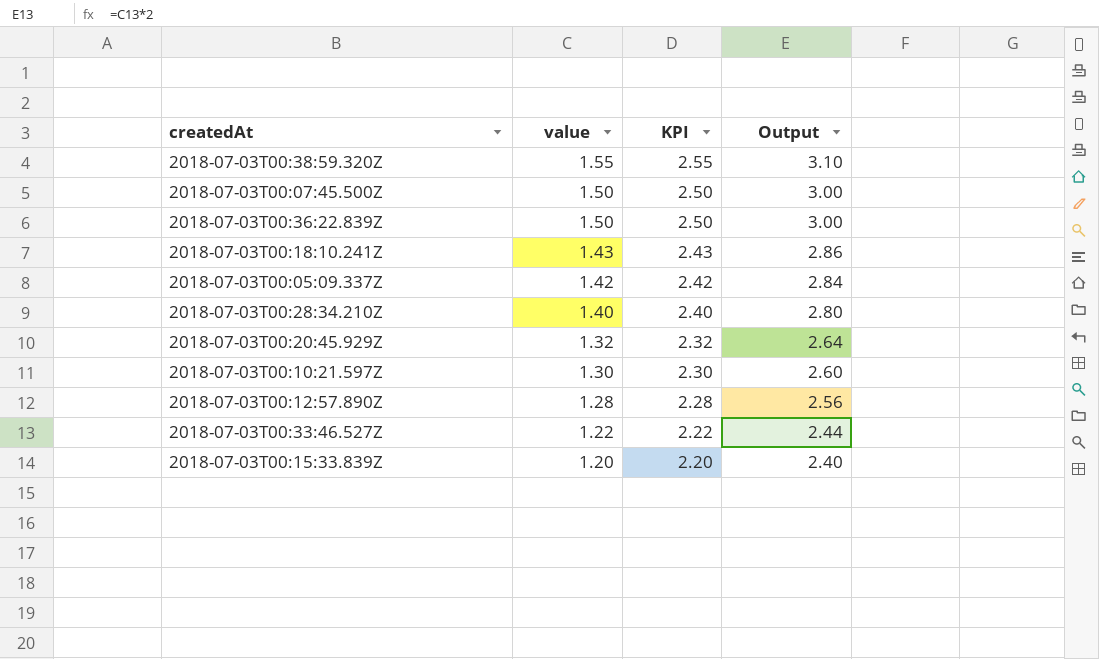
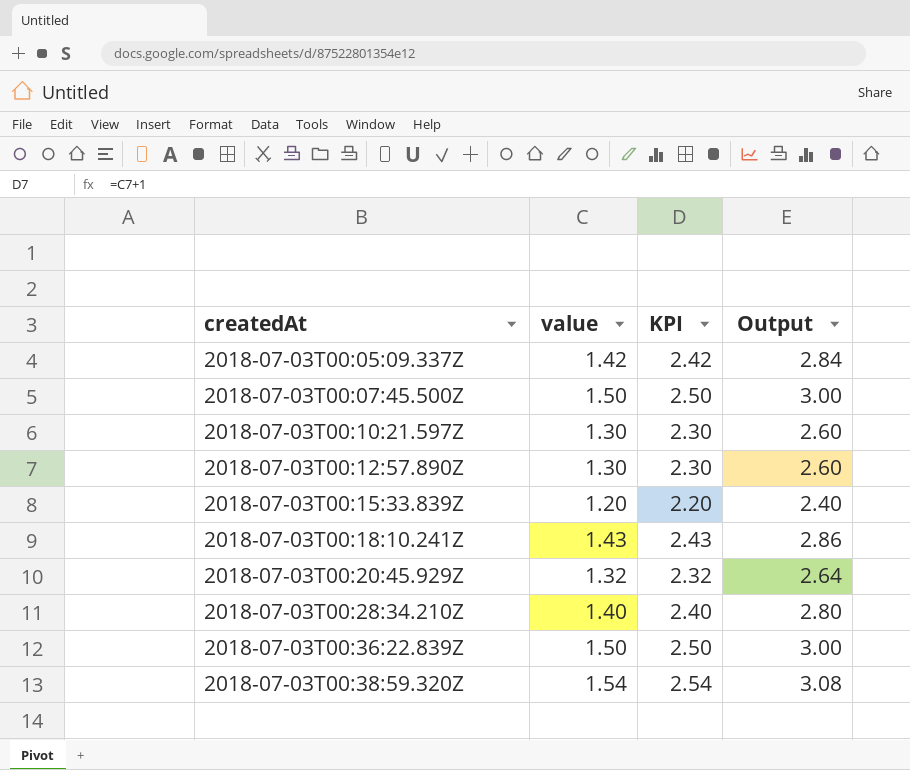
row order: value descending -> createdAt ascending
row 2018-07-03T00:33:46.527Z: 1.22 | 2.22 | 2.44 -> none
2018-07-03T00:12:57.890Z | value: 1.28 -> 1.30
2018-07-03T00:12:57.890Z | KPI: 2.28 -> 2.30
2018-07-03T00:12:57.890Z | Output: 2.56 -> 2.60
2018-07-03T00:38:59.320Z | value: 1.55 -> 1.54
2018-07-03T00:38:59.320Z | KPI: 2.55 -> 2.54
2018-07-03T00:38:59.320Z | Output: 3.10 -> 3.08

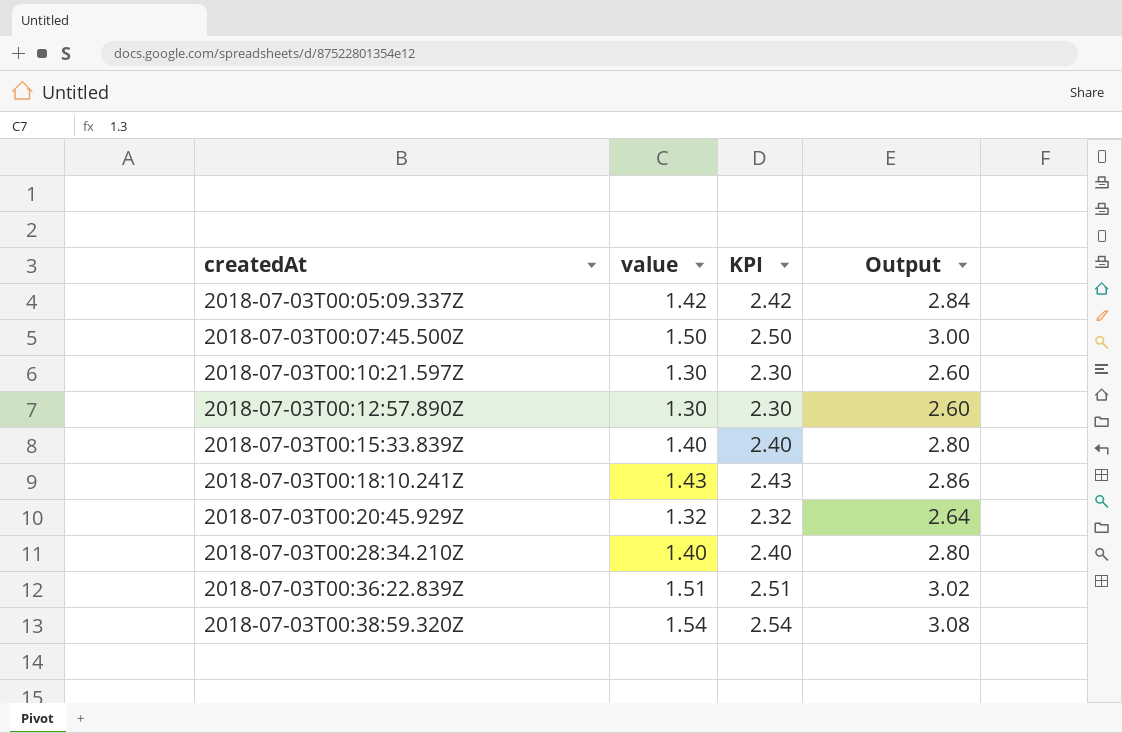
2018-07-03T00:15:33.839Z | value: 1.20 -> 1.40
2018-07-03T00:15:33.839Z | KPI: 2.20 -> 2.40
2018-07-03T00:15:33.839Z | Output: 2.40 -> 2.80
2018-07-03T00:36:22.839Z | value: 1.50 -> 1.51
2018-07-03T00:36:22.839Z | KPI: 2.50 -> 2.51
2018-07-03T00:36:22.839Z | Output: 3.00 -> 3.02

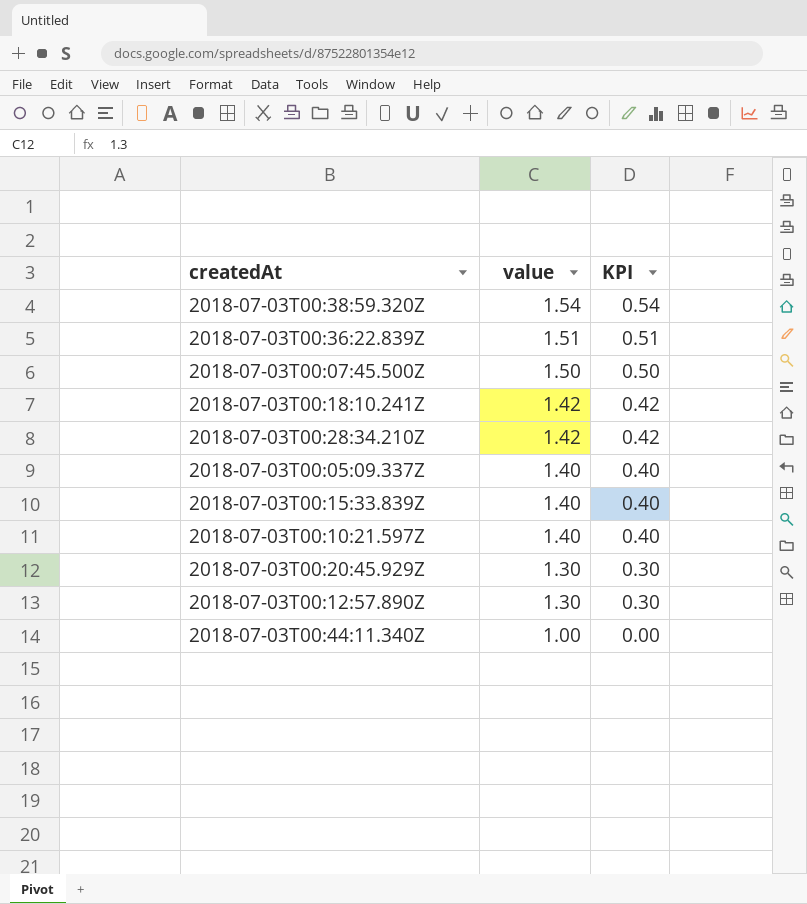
row order: createdAt ascending -> value descending
column Output | formula: [value] * 2 -> none
column KPI | formula: [value] + 1 -> [value] - 1
2018-07-03T00:18:10.241Z | value: 1.43 -> 1.42
2018-07-03T00:28:34.210Z | value: 1.40 -> 1.42
2018-07-03T00:05:09.337Z | value: 1.42 -> 1.40
2018-07-03T00:10:21.597Z | value: 1.30 -> 1.40
2018-07-03T00:20:45.929Z | value: 1.32 -> 1.30
row 2018-07-03T00:44:11.340Z: none -> 1.00 | 0.00

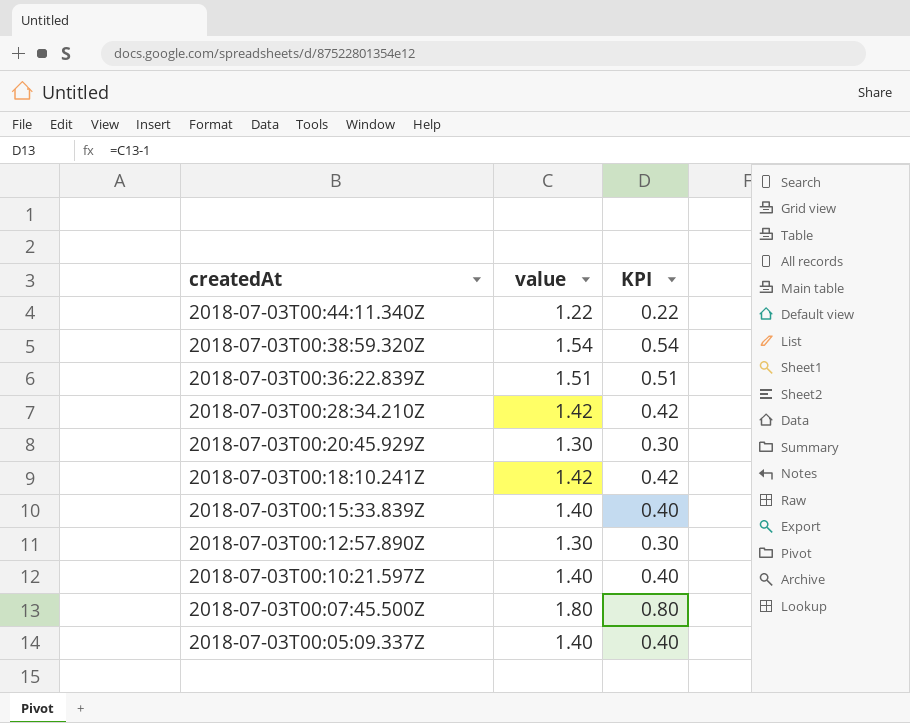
row order: value descending -> createdAt descending
2018-07-03T00:44:11.340Z | value: 1.00 -> 1.22
2018-07-03T00:44:11.340Z | KPI: 0.00 -> 0.22
2018-07-03T00:07:45.500Z | value: 1.50 -> 1.80
2018-07-03T00:07:45.500Z | KPI: 0.50 -> 0.80

